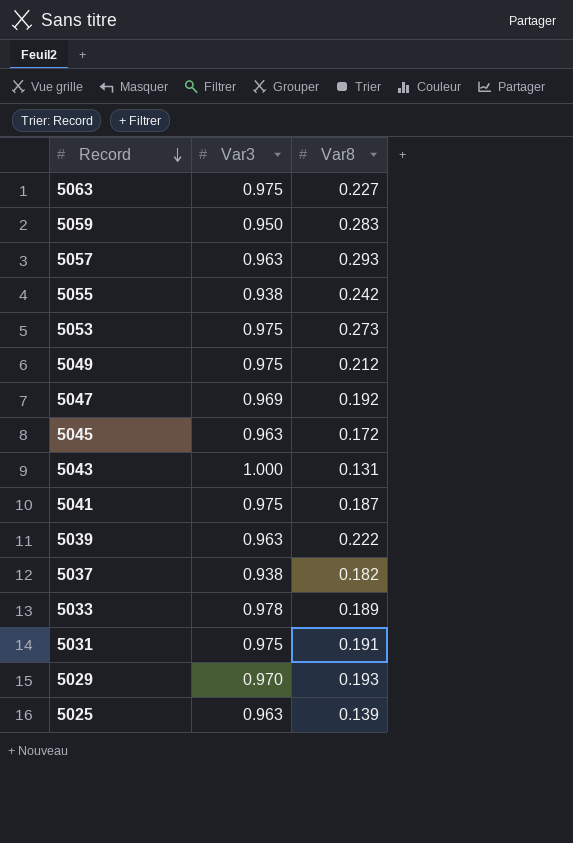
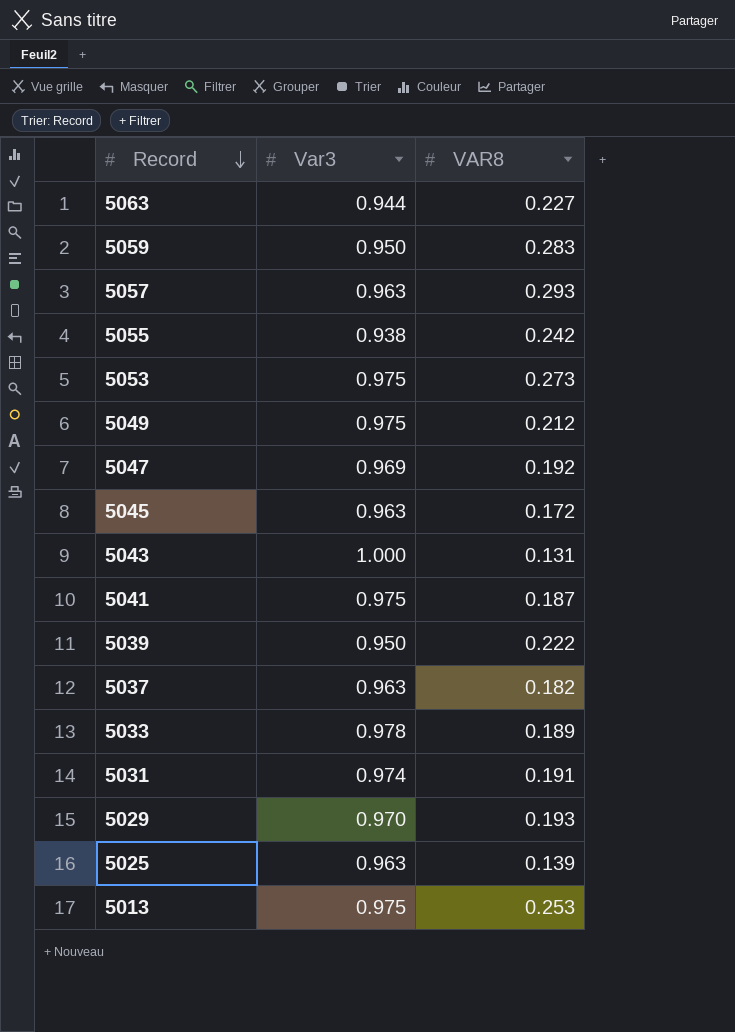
column name: Var8 -> VAR8
5063 | Var3: 0.975 -> 0.944
5039 | Var3: 0.963 -> 0.950
5037 | Var3: 0.938 -> 0.963
5031 | Var3: 0.975 -> 0.974
row 5013: none -> 0.975 | 0.253

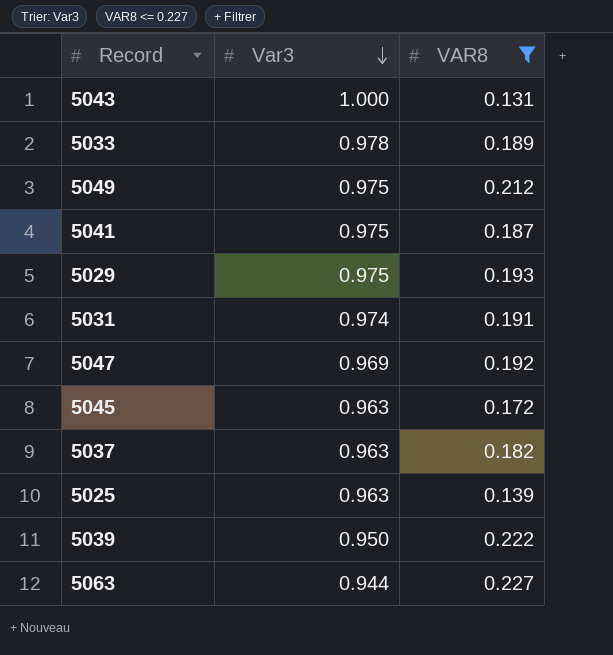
filter: none -> VAR8 <= 0.227
row order: Record descending -> Var3 descending
5029 | Var3: 0.970 -> 0.975

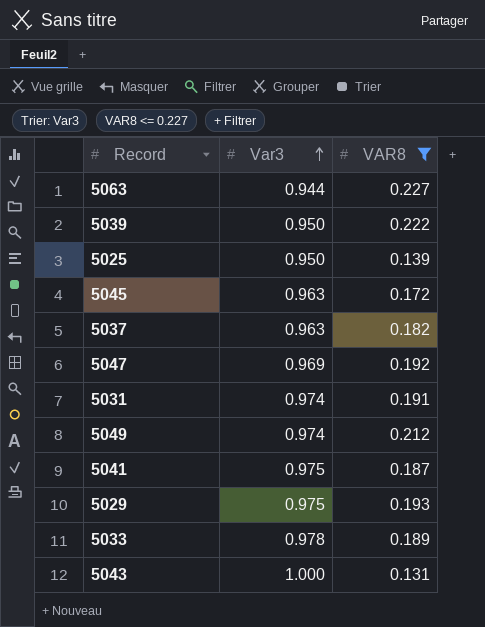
row order: Var3 descending -> Var3 ascending
5025 | Var3: 0.963 -> 0.950
5049 | Var3: 0.975 -> 0.974

